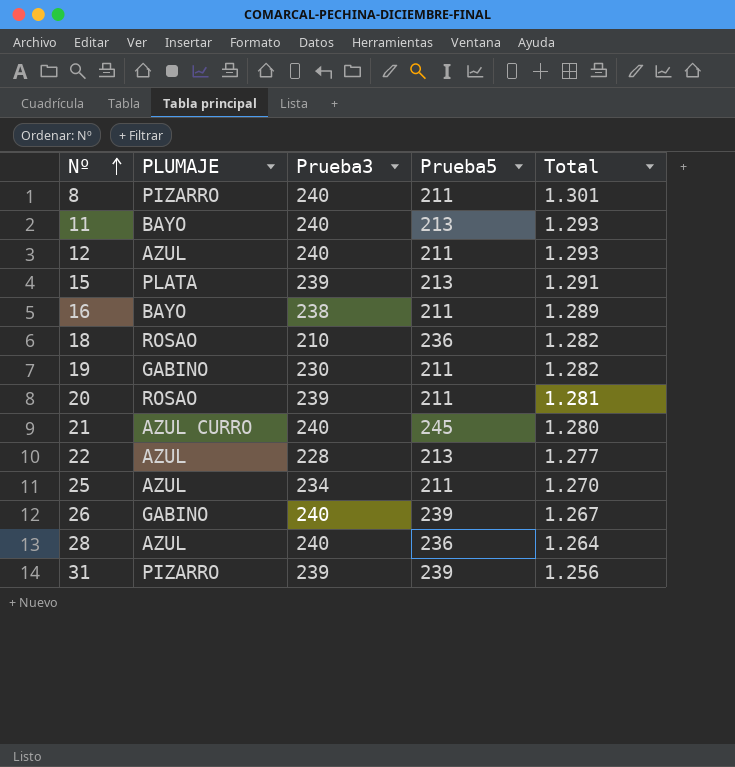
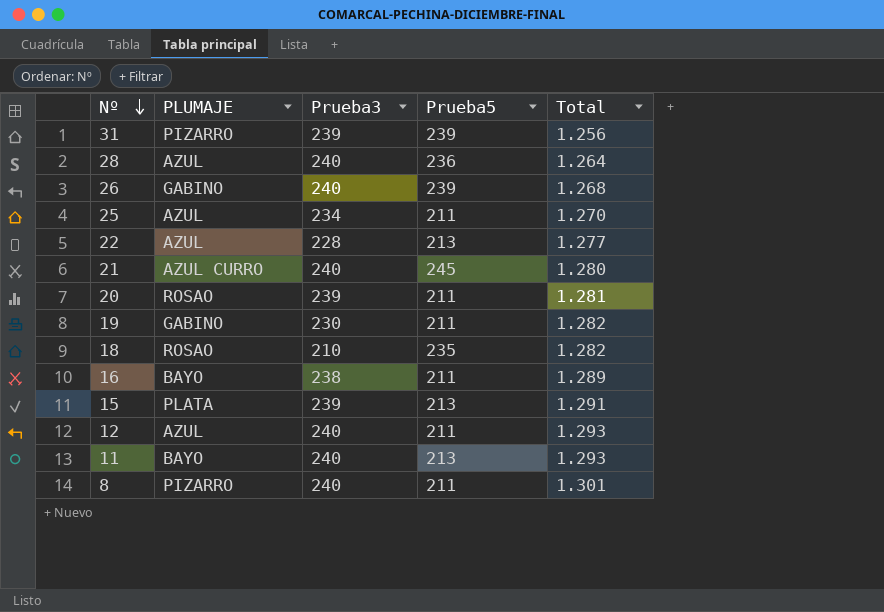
row order: Nº ascending -> Nº descending
26 | Total: 1.267 -> 1.268
18 | Prueba5: 236 -> 235

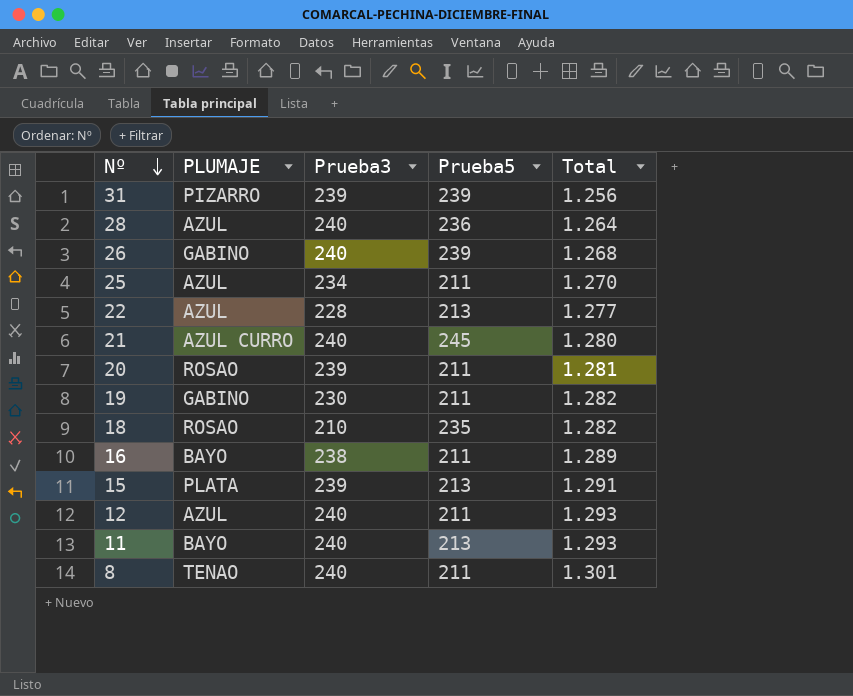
8 | PLUMAJE: PIZARRO -> TENAO

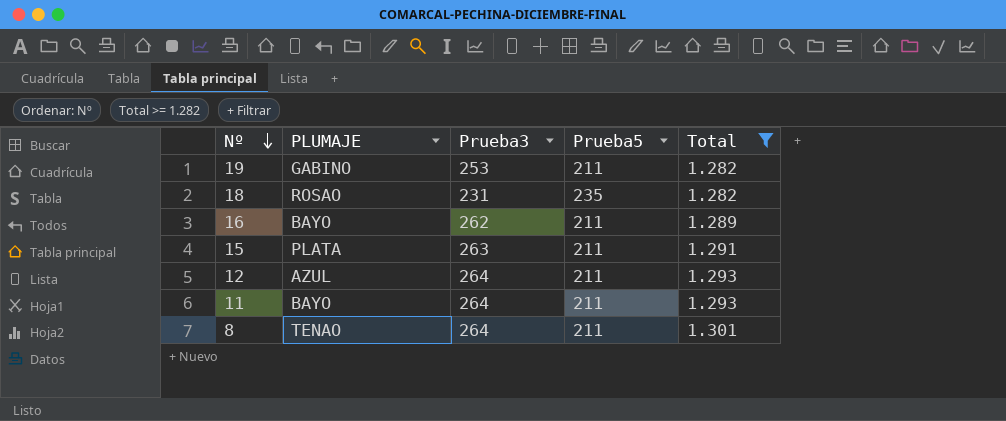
filter: none -> Total >= 1.282
19 | Prueba3: 230 -> 253
18 | Prueba3: 210 -> 231
16 | Prueba3: 238 -> 262
15 | Prueba3: 239 -> 263
15 | Prueba5: 213 -> 211
12 | Prueba3: 240 -> 264
11 | Prueba3: 240 -> 264
11 | Prueba5: 213 -> 211
8 | Prueba3: 240 -> 264

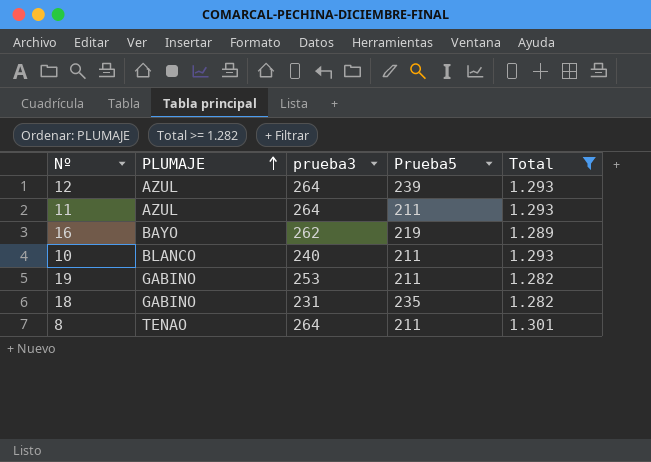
row order: Nº descending -> PLUMAJE ascending
column name: Prueba3 -> prueba3
row 15: PLATA | 263 | 211 | 1.291 -> none
12 | Prueba5: 211 -> 239
11 | PLUMAJE: BAYO -> AZUL
16 | Prueba5: 211 -> 219
row 10: none -> BLANCO | 240 | 211 | 1.293
18 | PLUMAJE: ROSAO -> GABINO

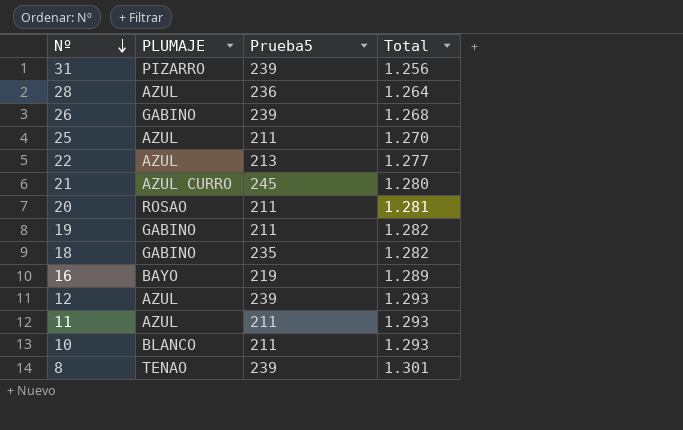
filter: Total >= 1.282 -> none
row order: PLUMAJE ascending -> Nº descending
column prueba3 | position: 3 -> none
8 | Prueba5: 211 -> 239

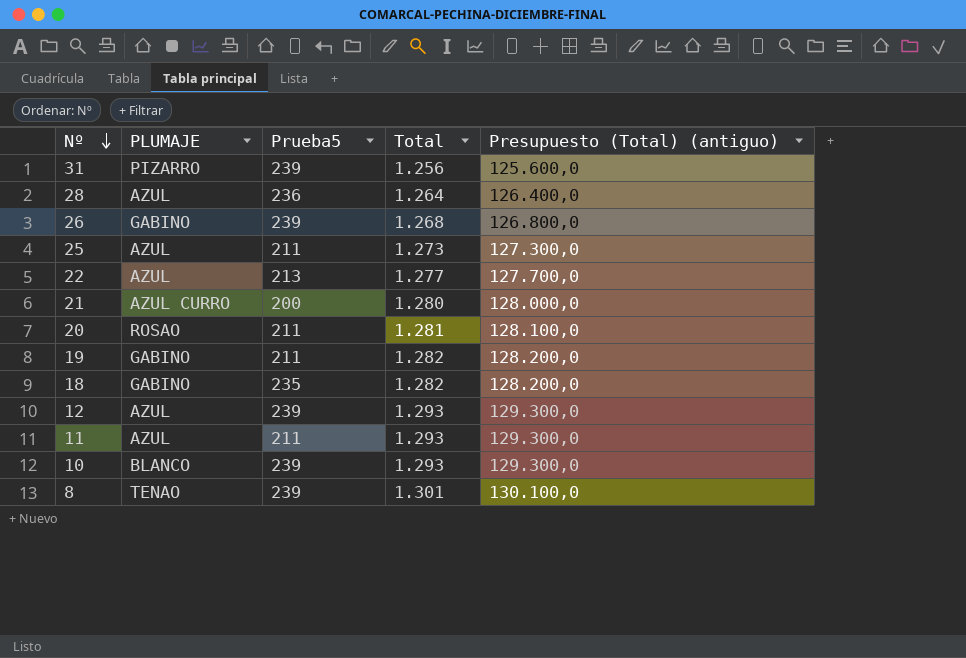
column Presupuesto (Total) (antiguo) | formula: none -> [Total] * 100
row 16: BAYO | 219 | 1.289 -> none
25 | Total: 1.270 -> 1.273
21 | Prueba5: 245 -> 200
10 | Prueba5: 211 -> 239

